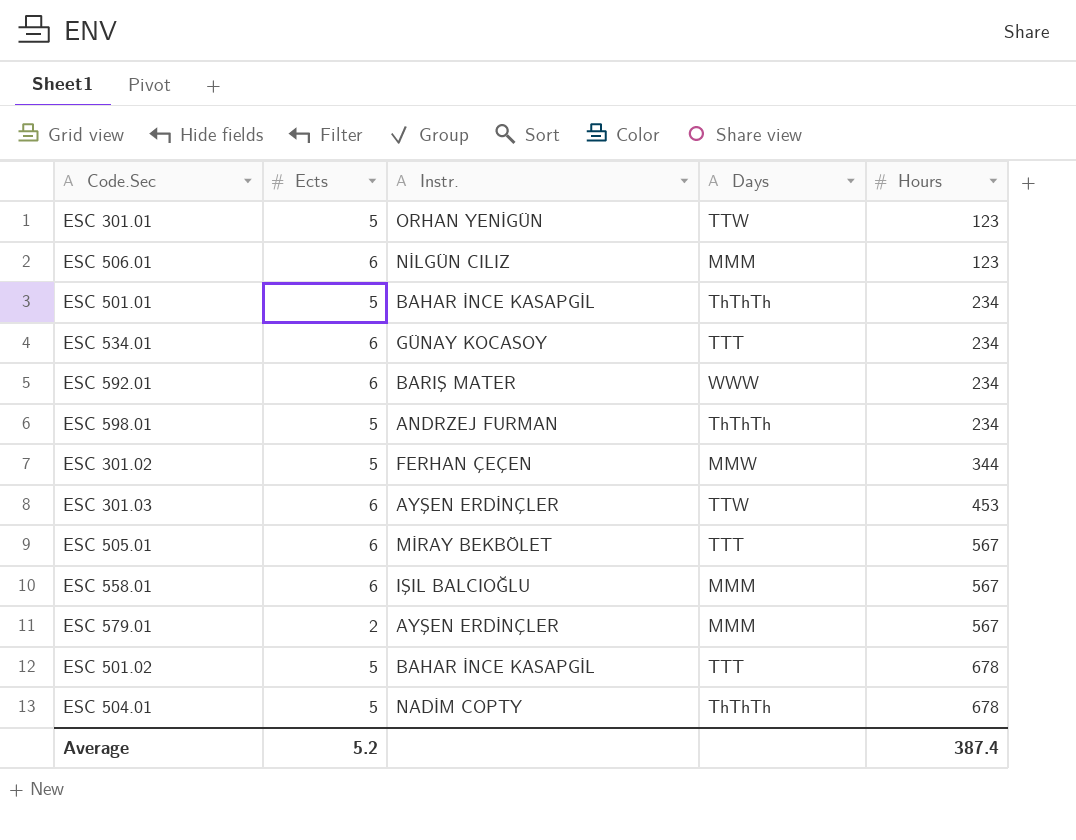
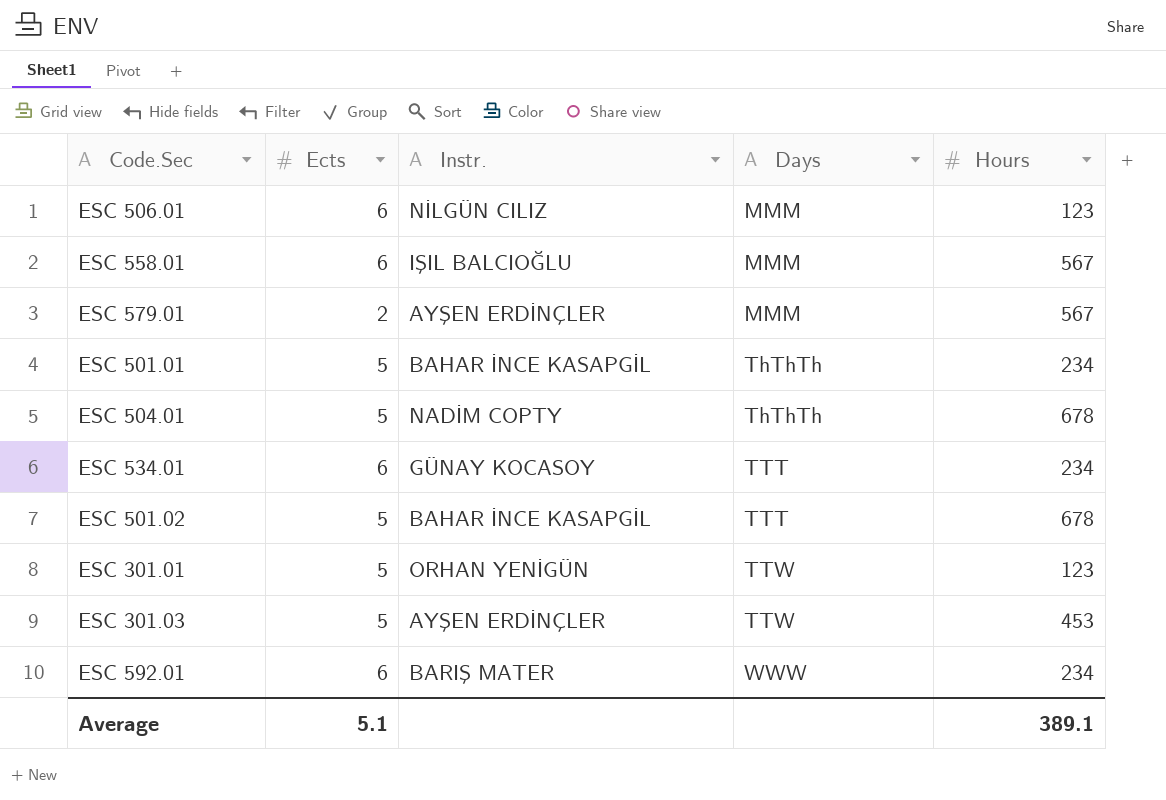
row order: Hours ascending -> Days ascending
row ESC 598.01: 5 | ANDRZEJ FURMAN | ThThTh | 234 -> none
row ESC 301.02: 5 | FERHAN ÇEÇEN | MMW | 344 -> none
row ESC 505.01: 6 | MİRAY BEKBÖLET | TTT | 567 -> none
ESC 301.03 | Ects: 6 -> 5
Average | Ects: 5.2 -> 5.1
Average | Hours: 387.4 -> 389.1

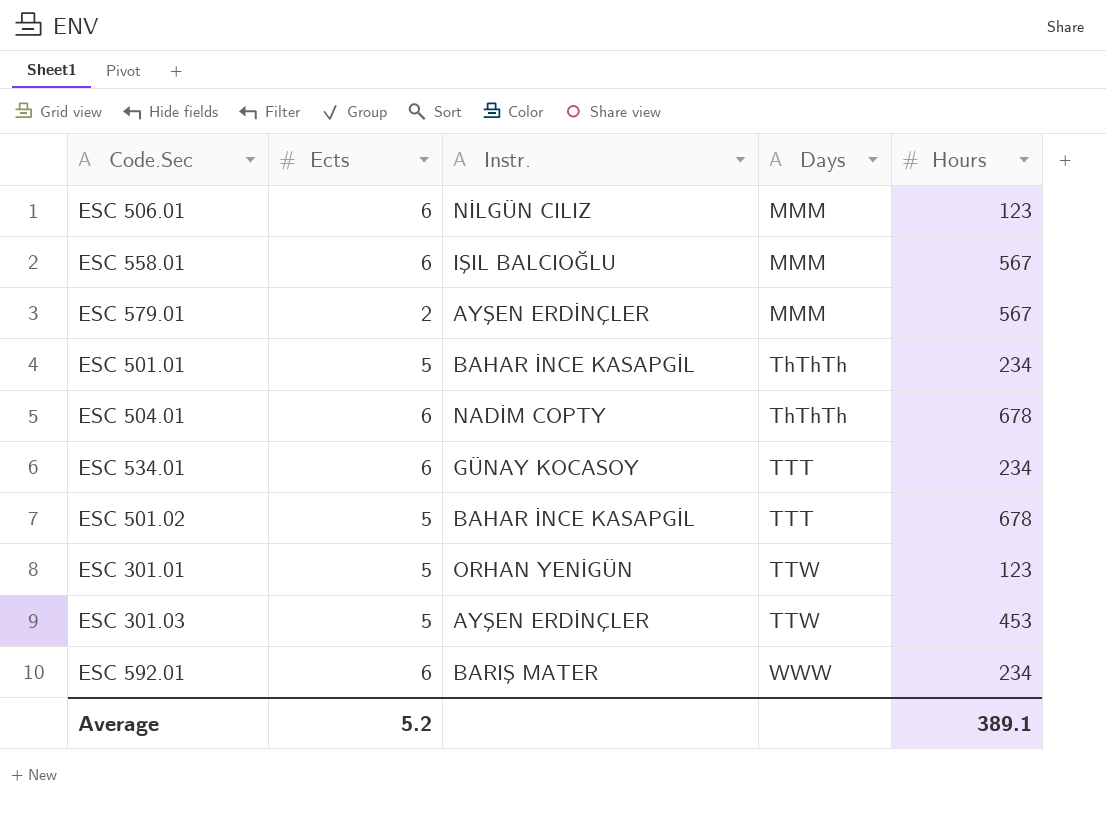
ESC 504.01 | Ects: 5 -> 6
Average | Ects: 5.1 -> 5.2

